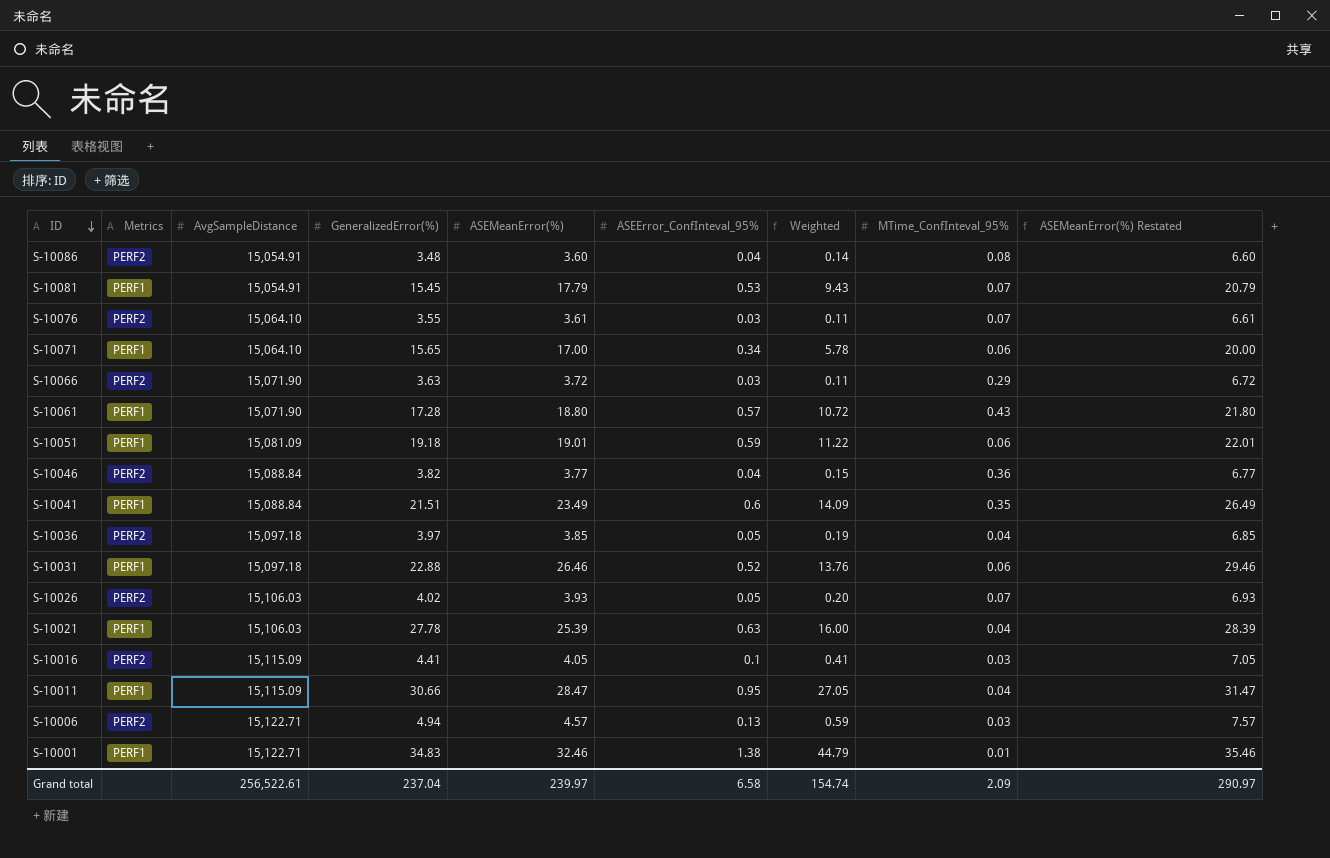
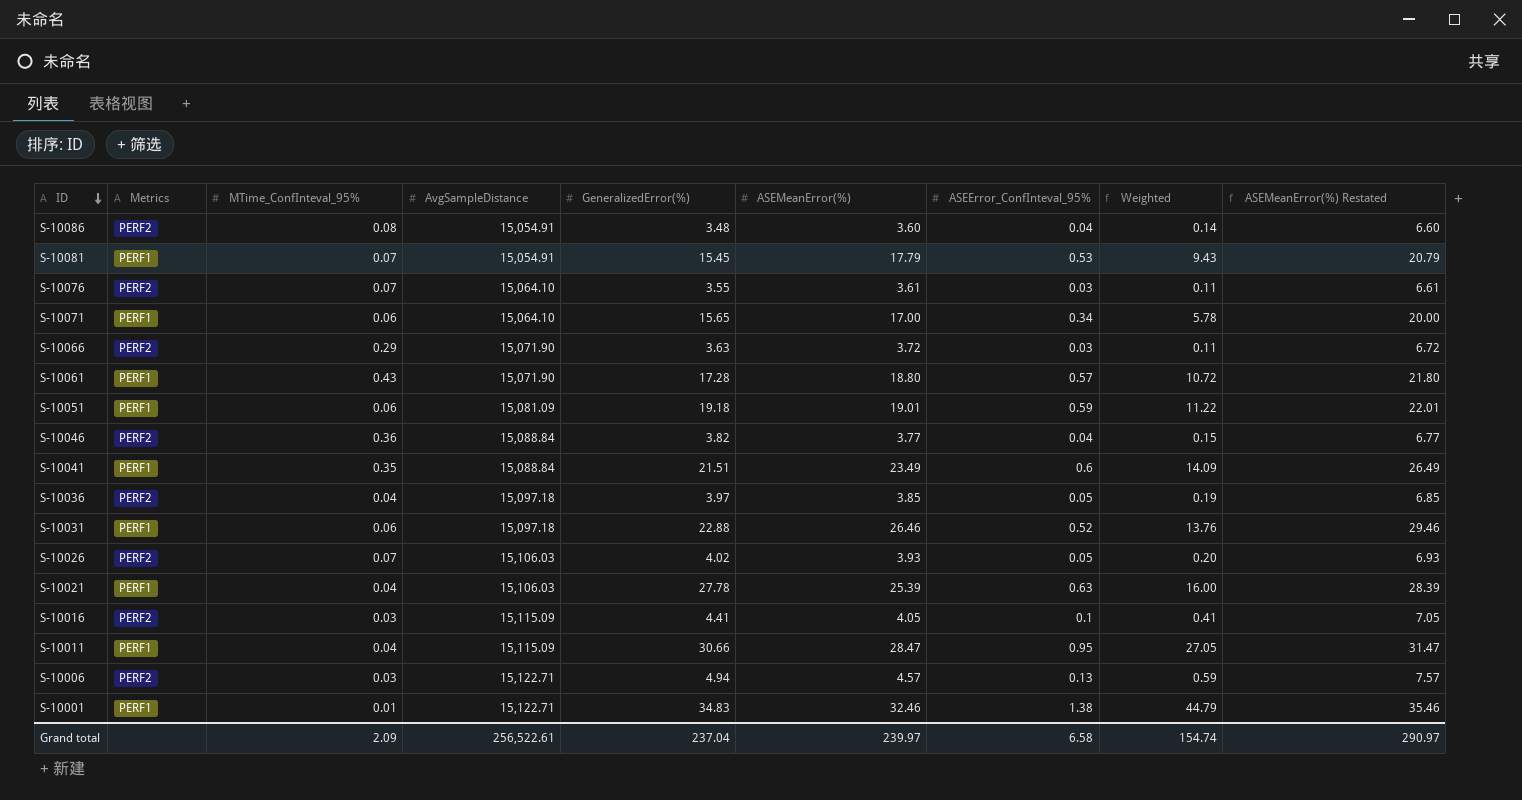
column MTime_ConfInteval_95% | position: 8 -> 3

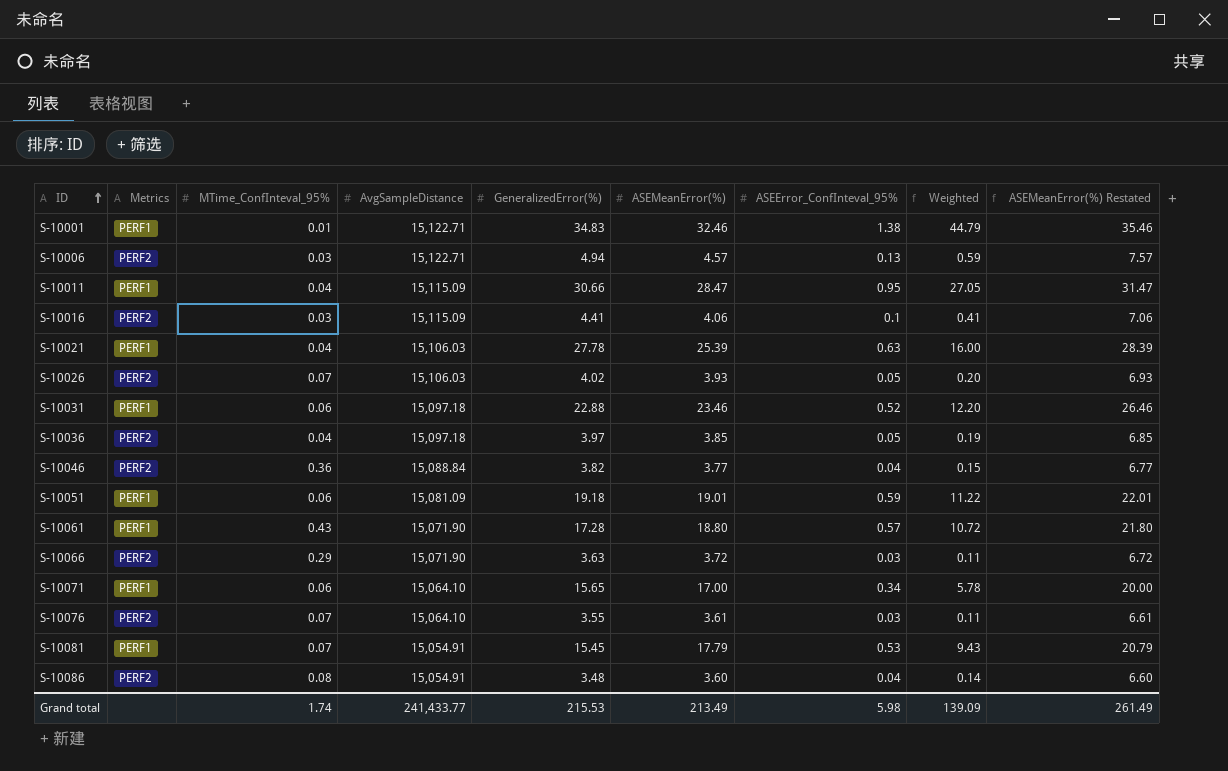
row order: ID descending -> ID ascending
row S-10041: PERF1 | 0.35 | 15,088.84 | 21.51 | 23.49 | 0.6 | 14.09 | 26.49 -> none
S-10016 | ASEMeanError(%): 4.05 -> 4.06
S-10016 | ASEMeanError(%) Restated: 7.05 -> 7.06
S-10031 | ASEMeanError(%): 26.46 -> 23.46
S-10031 | Weighted: 13.76 -> 12.20
S-10031 | ASEMeanError(%) Restated: 29.46 -> 26.46
Grand total | MTime_ConfInteval_95%: 2.09 -> 1.74
Grand total | AvgSampleDistance: 256,522.61 -> 241,433.77
Grand total | GeneralizedError(%): 237.04 -> 215.53
Grand total | ASEMeanError(%): 239.97 -> 213.49
Grand total | ASEError_ConfInteval_95%: 6.58 -> 5.98
Grand total | Weighted: 154.74 -> 139.09
Grand total | ASEMeanError(%) Restated: 290.97 -> 261.49

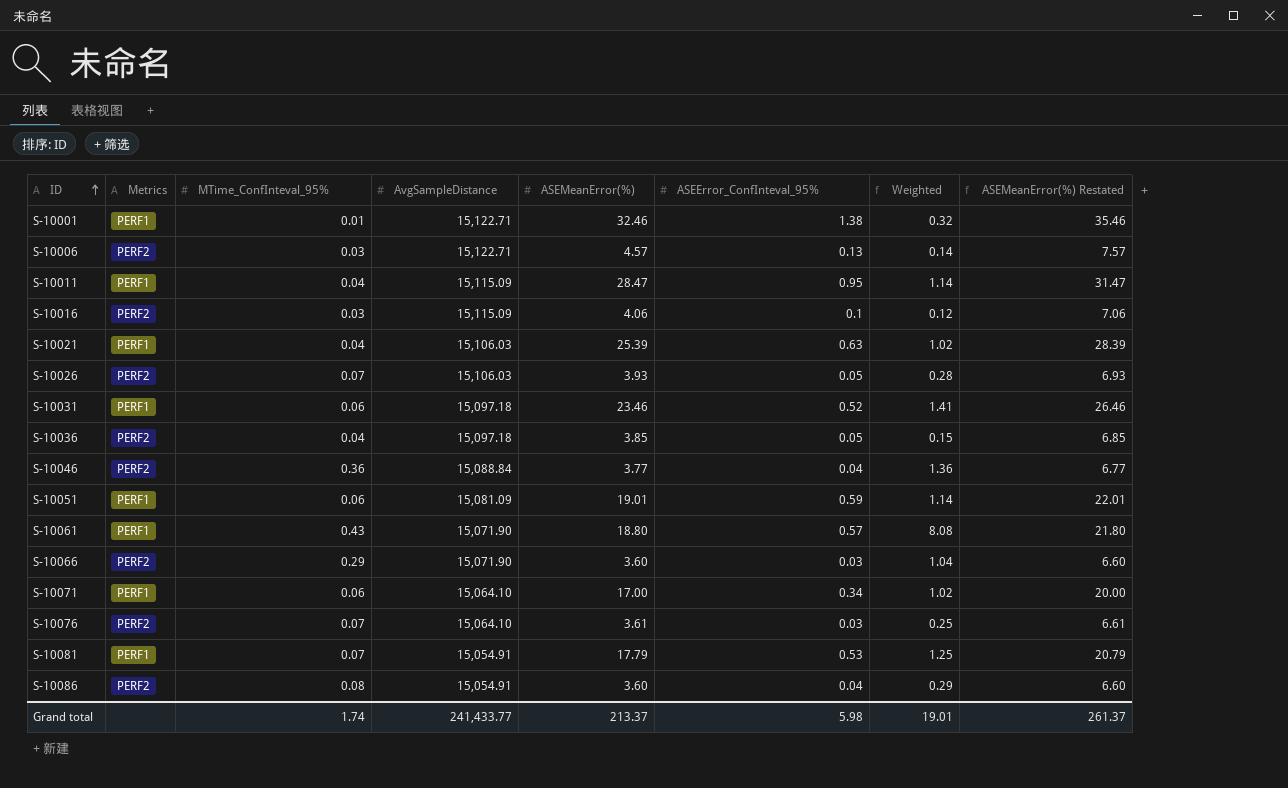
column GeneralizedError(%) | position: 5 -> none
column Weighted | formula: [ASEMeanError(%)] * [ASEError_ConfInteval_95%] -> [MTime_ConfInteval_95%] * [ASEMeanError(%)]
S-10066 | ASEMeanError(%): 3.72 -> 3.60
S-10066 | ASEMeanError(%) Restated: 6.72 -> 6.60
Grand total | ASEMeanError(%): 213.49 -> 213.37
Grand total | Weighted: 139.09 -> 19.01
Grand total | ASEMeanError(%) Restated: 261.49 -> 261.37

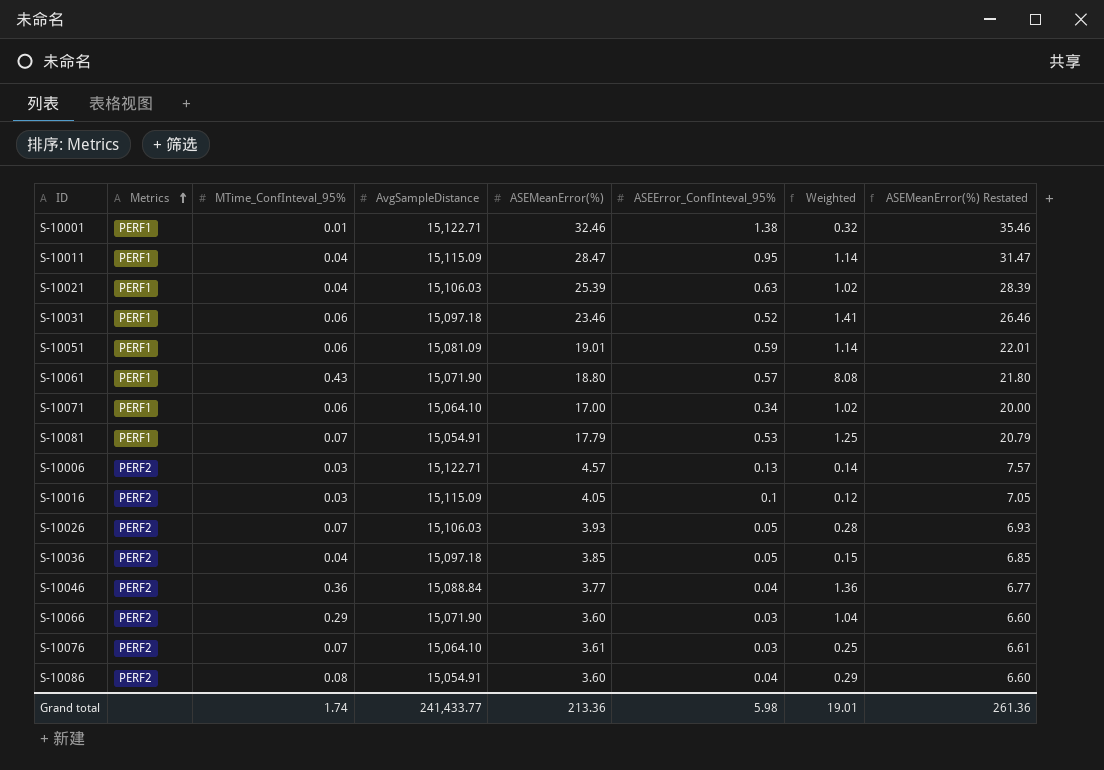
row order: ID ascending -> Metrics ascending
S-10016 | ASEMeanError(%): 4.06 -> 4.05
S-10016 | ASEMeanError(%) Restated: 7.06 -> 7.05
Grand total | ASEMeanError(%): 213.37 -> 213.36
Grand total | ASEMeanError(%) Restated: 261.37 -> 261.36

